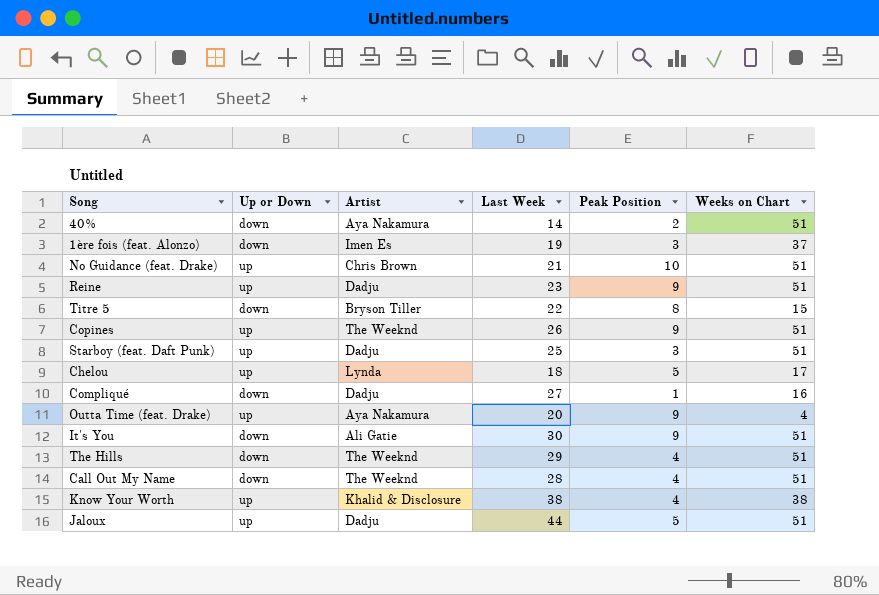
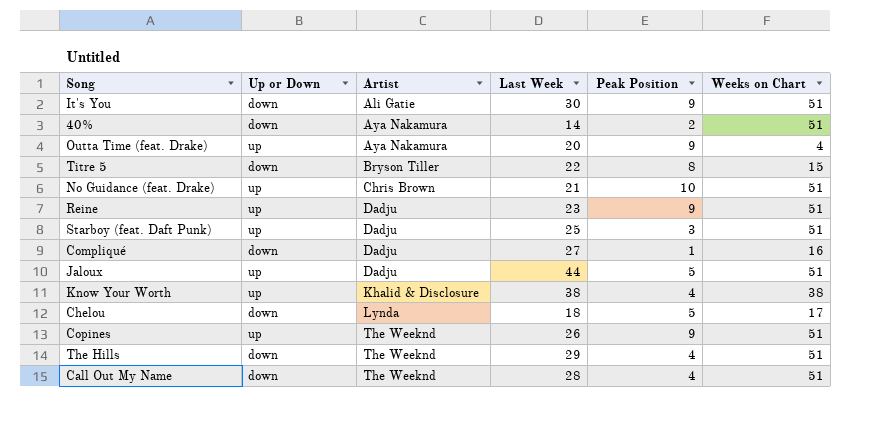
row order: none -> Artist ascending
row 1ère fois (feat. Alonzo): down | Imen Es | 19 | 3 | 37 -> none
Chelou | Up or Down: up -> down

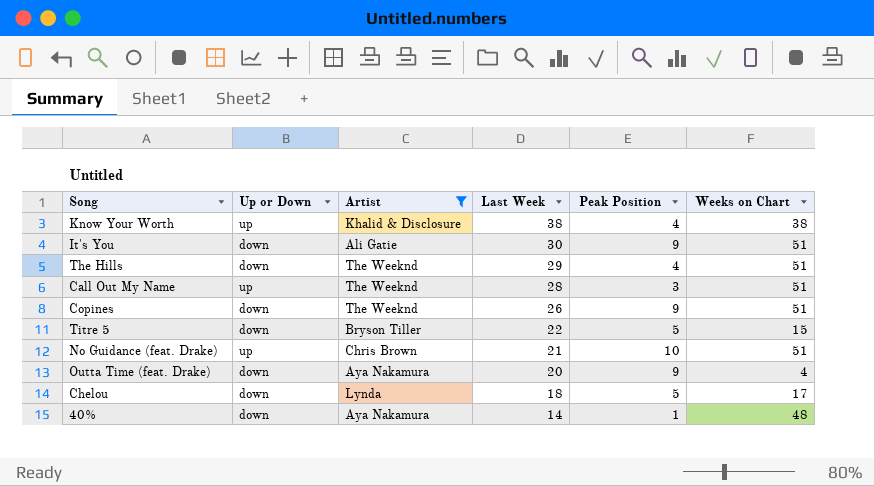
filter: none -> Artist != Dadju
row order: Artist ascending -> Last Week descending
Call Out My Name | Up or Down: down -> up
Call Out My Name | Peak Position: 4 -> 3
Copines | Up or Down: up -> down
Titre 5 | Peak Position: 8 -> 5
Outta Time (feat. Drake) | Up or Down: up -> down
40% | Peak Position: 2 -> 1
40% | Weeks on Chart: 51 -> 48

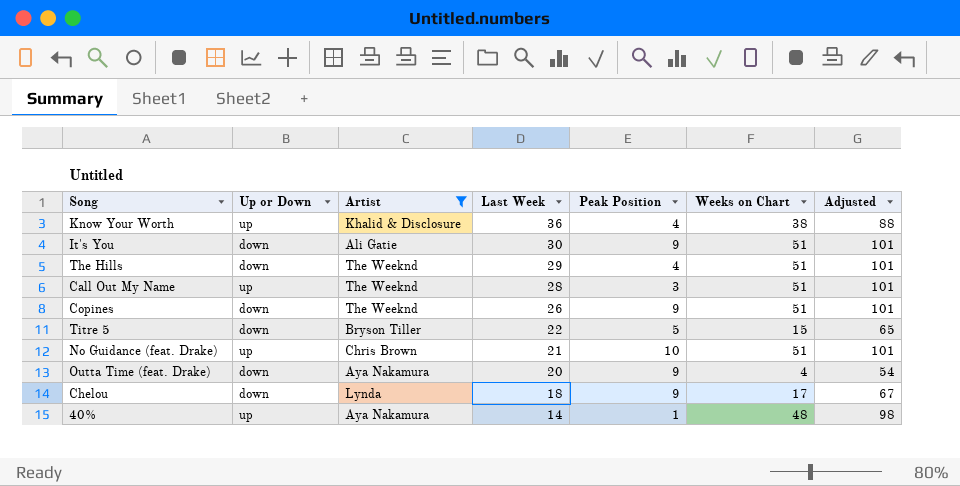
column Adjusted | formula: none -> [Weeks on Chart] + 50
Know Your Worth | Last Week: 38 -> 36
Chelou | Peak Position: 5 -> 9
40% | Up or Down: down -> up

